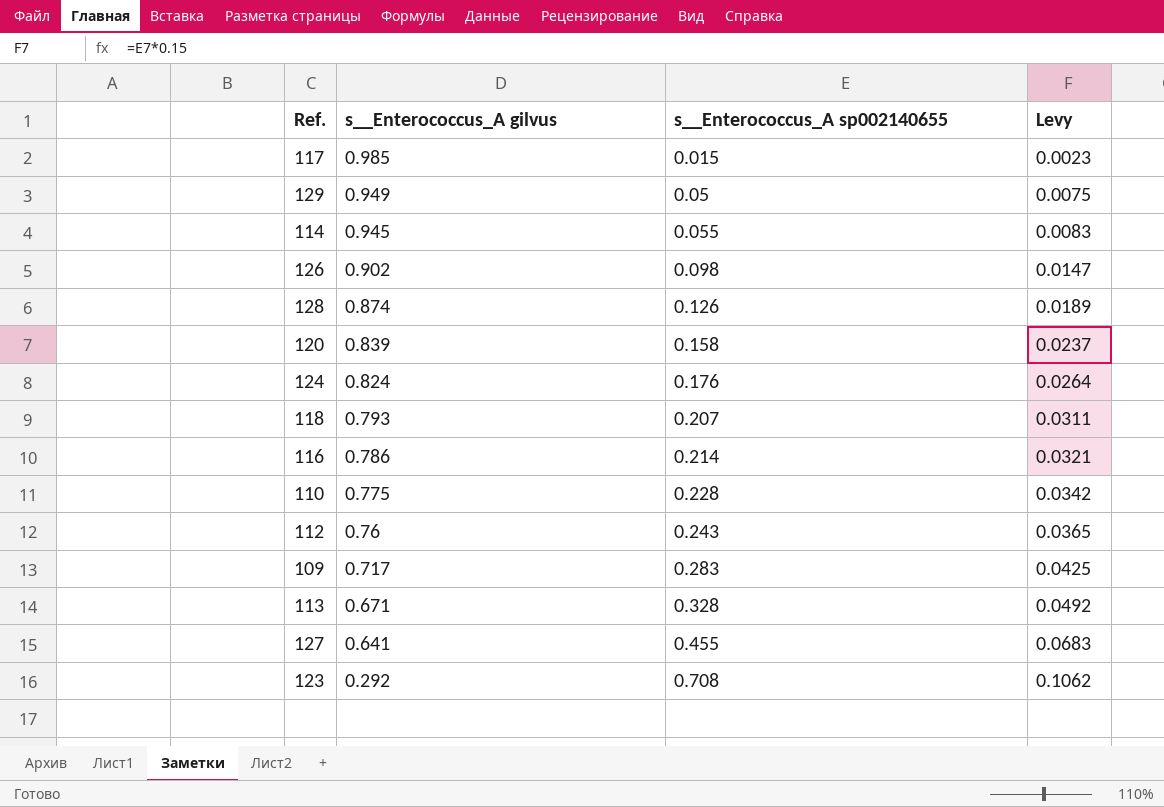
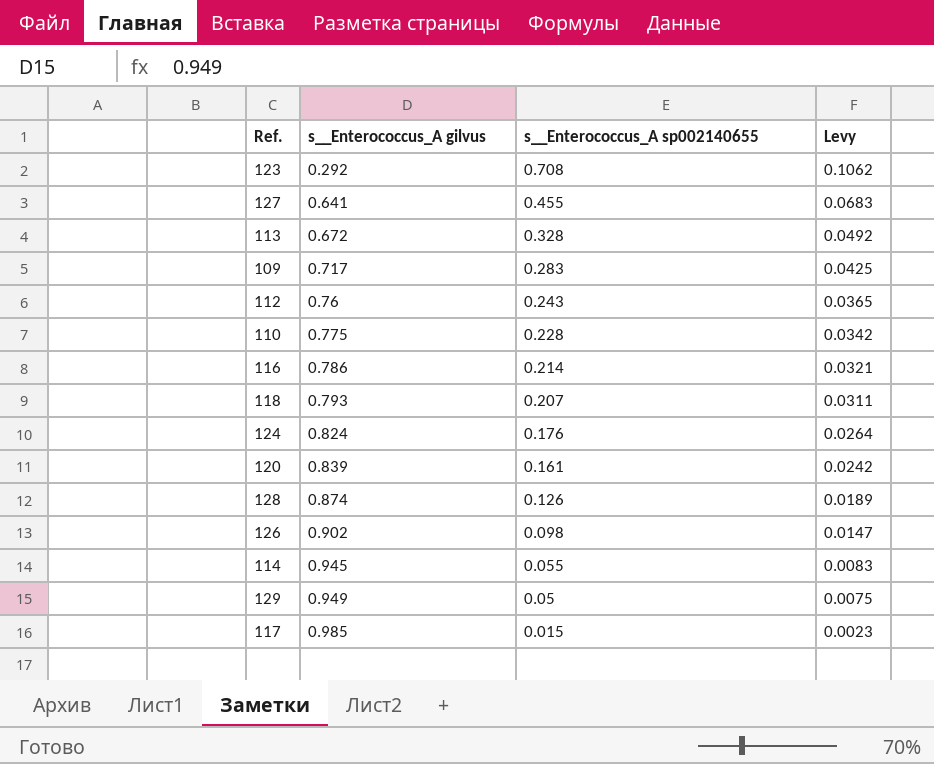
row order: s__Enterococcus_A gilvus descending -> s__Enterococcus_A gilvus ascending
113 | s__Enterococcus_A gilvus: 0.671 -> 0.672
120 | s__Enterococcus_A sp002140655: 0.158 -> 0.161
120 | Levy: 0.0237 -> 0.0242

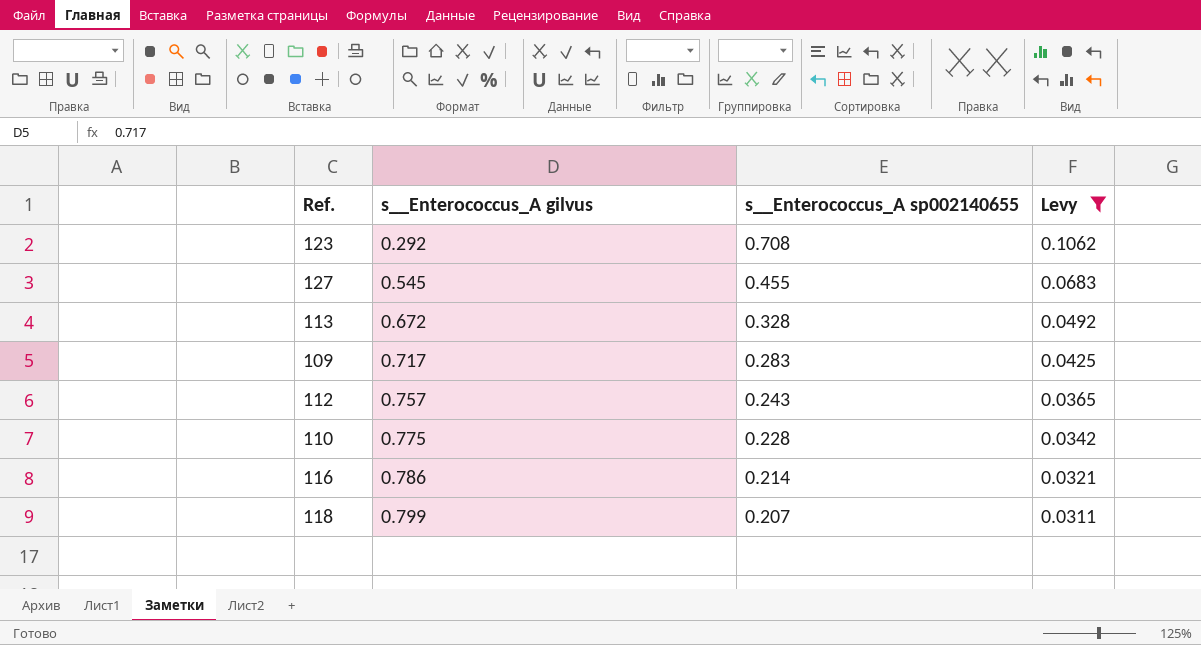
filter: none -> Levy >= 0.0311
127 | s__Enterococcus_A gilvus: 0.641 -> 0.545
112 | s__Enterococcus_A gilvus: 0.76 -> 0.757
118 | s__Enterococcus_A gilvus: 0.793 -> 0.799

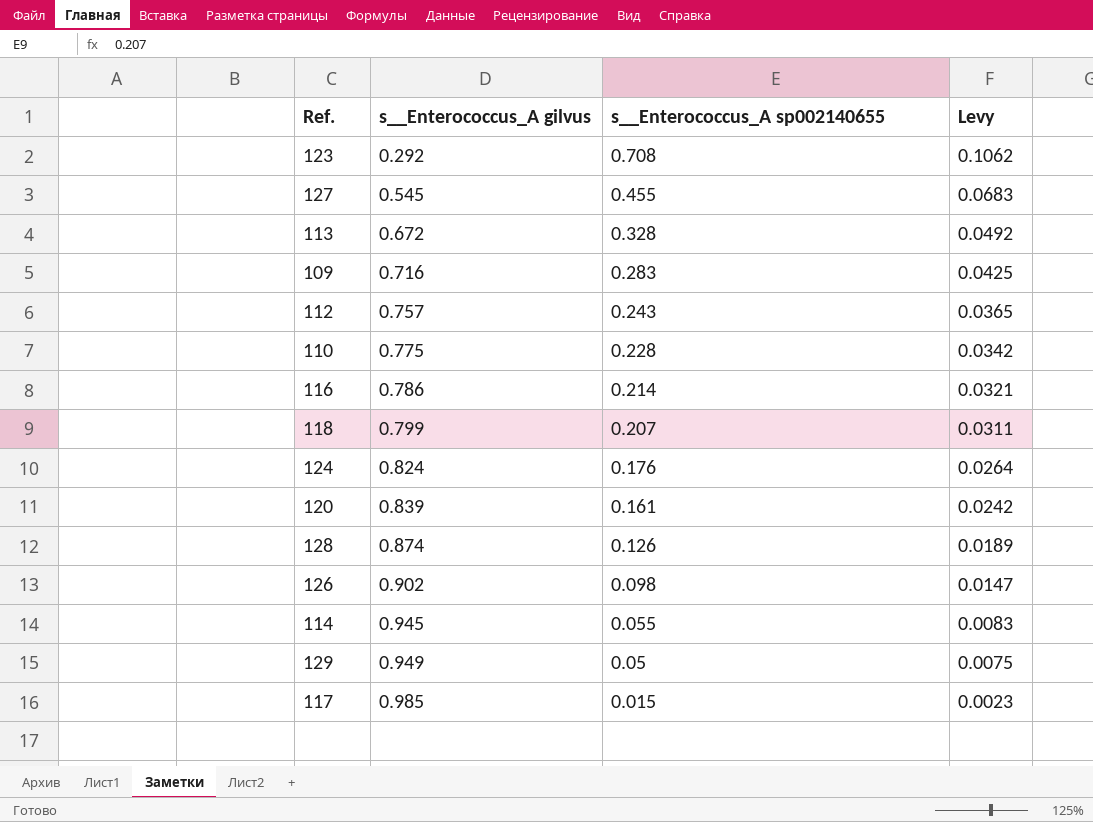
filter: Levy >= 0.0311 -> none
109 | s__Enterococcus_A gilvus: 0.717 -> 0.716

